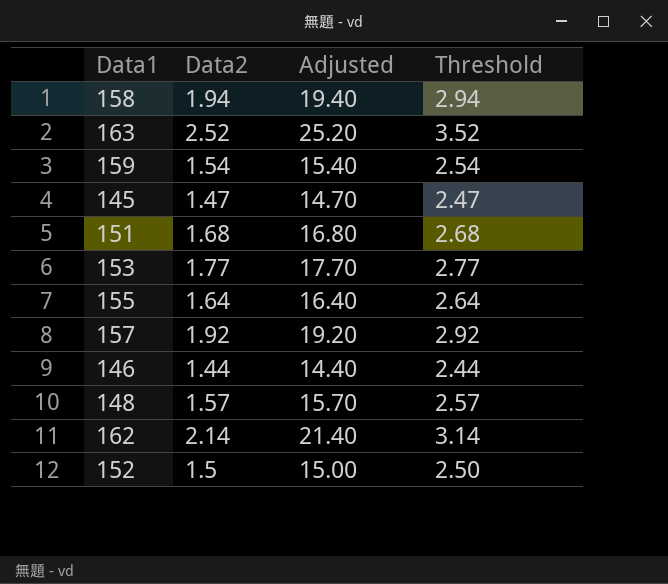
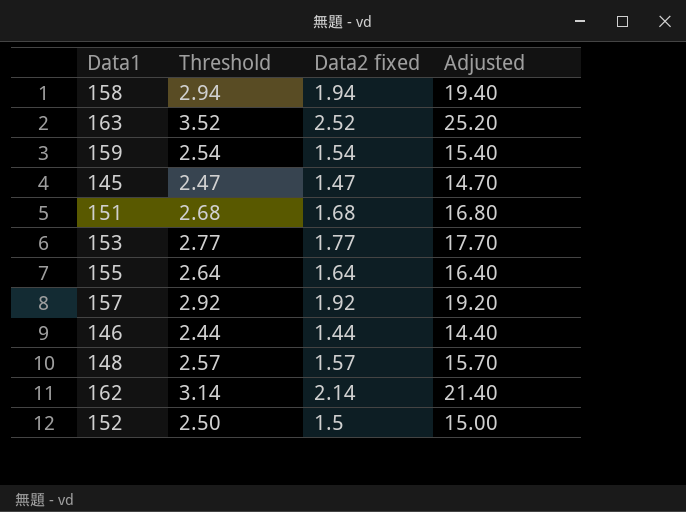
column Threshold | position: 4 -> 2
column name: Data2 -> Data2 fixed

